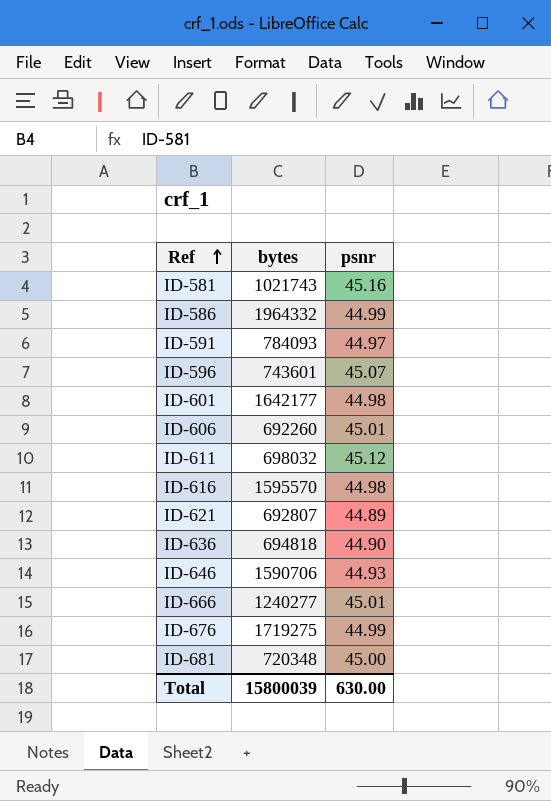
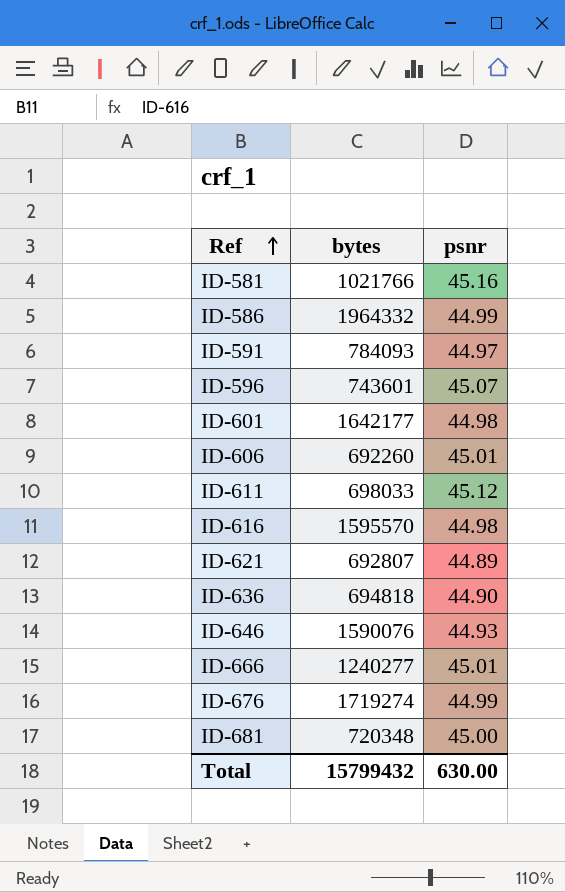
ID-581 | bytes: 1021743 -> 1021766
ID-611 | bytes: 698032 -> 698033
ID-646 | bytes: 1590706 -> 1590076
ID-676 | bytes: 1719275 -> 1719274
Total | bytes: 15800039 -> 15799432

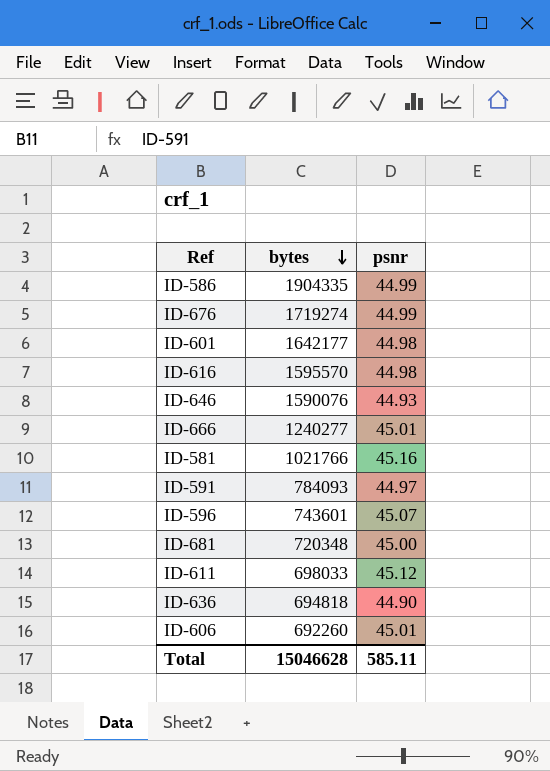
row order: Ref ascending -> bytes descending
row ID-621: 692807 | 44.89 -> none
ID-586 | bytes: 1964332 -> 1904335
Total | bytes: 15799432 -> 15046628
Total | psnr: 630.00 -> 585.11

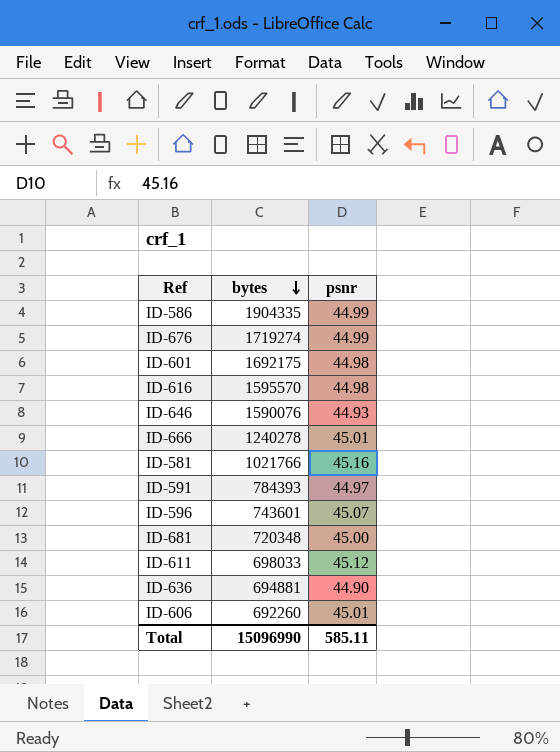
ID-601 | bytes: 1642177 -> 1692175
ID-666 | bytes: 1240277 -> 1240278
ID-591 | bytes: 784093 -> 784393
ID-636 | bytes: 694818 -> 694881
Total | bytes: 15046628 -> 15096990

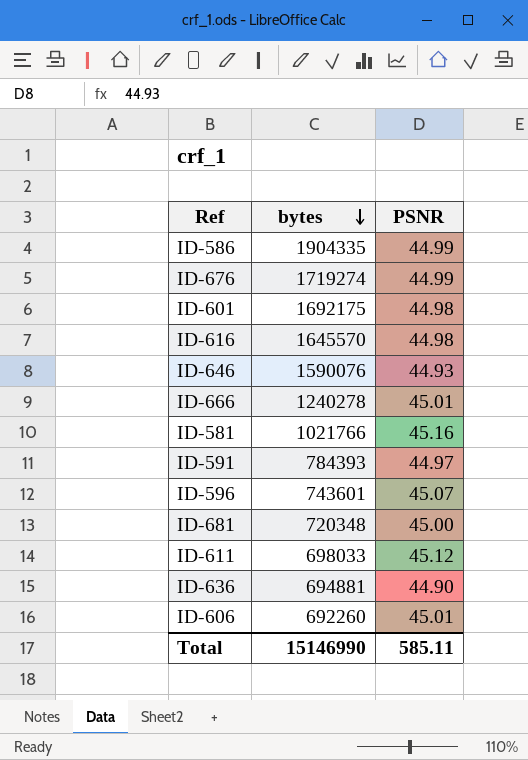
column name: psnr -> PSNR
ID-616 | bytes: 1595570 -> 1645570
Total | bytes: 15096990 -> 15146990

